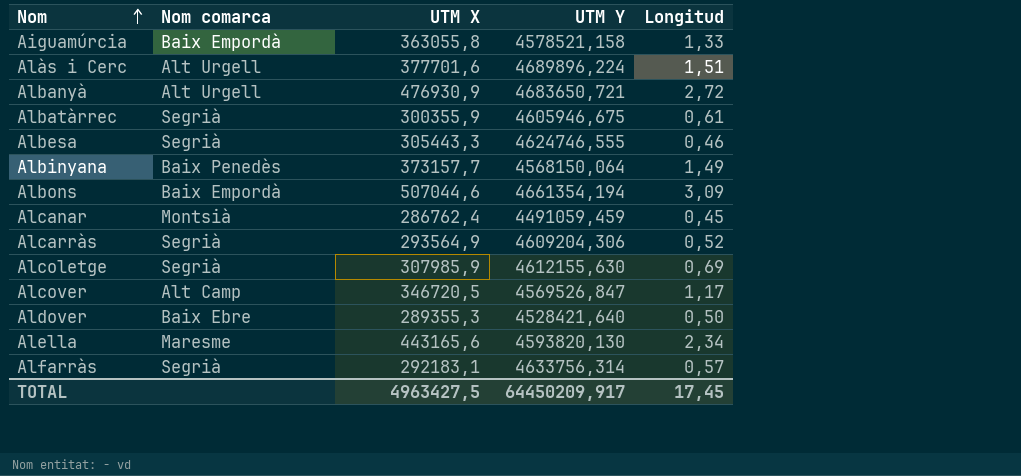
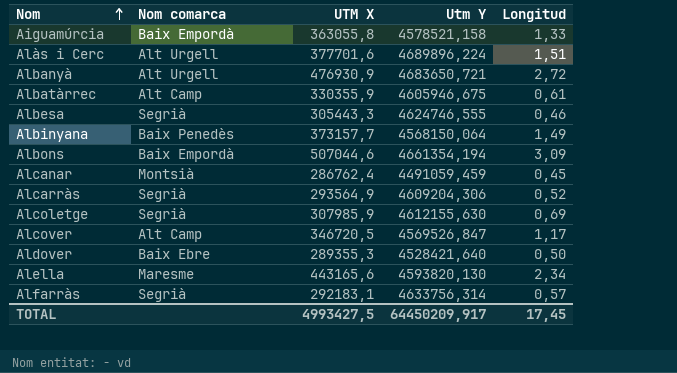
column name: UTM Y -> Utm Y
Albatàrrec | Nom comarca: Segrià -> Alt Camp
Albatàrrec | UTM X: 300355,9 -> 330355,9
TOTAL | UTM X: 4963427,5 -> 4993427,5

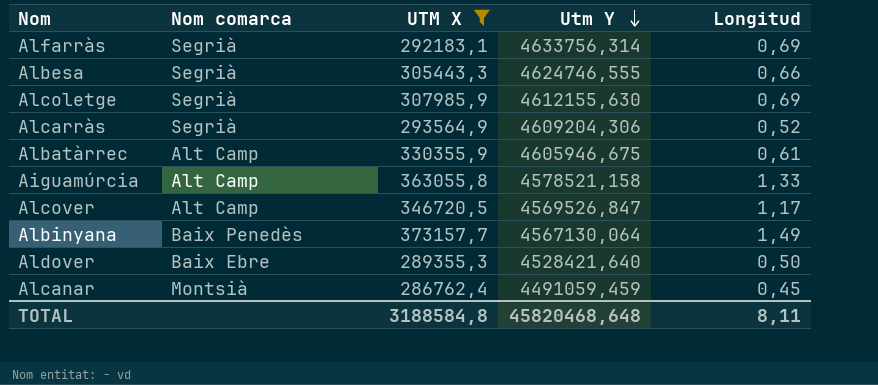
filter: none -> UTM X <= 373157,7
row order: Nom ascending -> Utm Y descending
Alfarràs | Longitud: 0,57 -> 0,69
Albesa | Longitud: 0,46 -> 0,66
Aiguamúrcia | Nom comarca: Baix Empordà -> Alt Camp
Albinyana | Utm Y: 4568150,064 -> 4567130,064
TOTAL | UTM X: 4993427,5 -> 3188584,8
TOTAL | Utm Y: 64450209,917 -> 45820468,648
TOTAL | Longitud: 17,45 -> 8,11

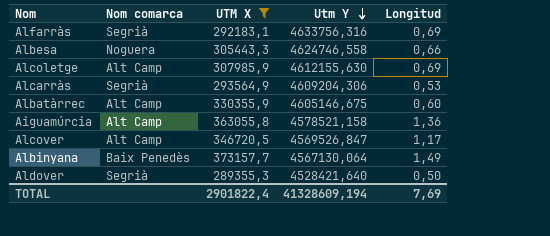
row Alcanar: Montsià | 286762,4 | 4491059,459 | 0,45 -> none
Alfarràs | Utm Y: 4633756,314 -> 4633756,316
Albesa | Nom comarca: Segrià -> Noguera
Albesa | Utm Y: 4624746,555 -> 4624746,558
Alcoletge | Nom comarca: Segrià -> Alt Camp
Alcarràs | Longitud: 0,52 -> 0,53
Albatàrrec | Utm Y: 4605946,675 -> 4605146,675
Albatàrrec | Longitud: 0,61 -> 0,60
Aiguamúrcia | Longitud: 1,33 -> 1,36
Aldover | Nom comarca: Baix Ebre -> Segrià
TOTAL | UTM X: 3188584,8 -> 2901822,4
TOTAL | Utm Y: 45820468,648 -> 41328609,194
TOTAL | Longitud: 8,11 -> 7,69

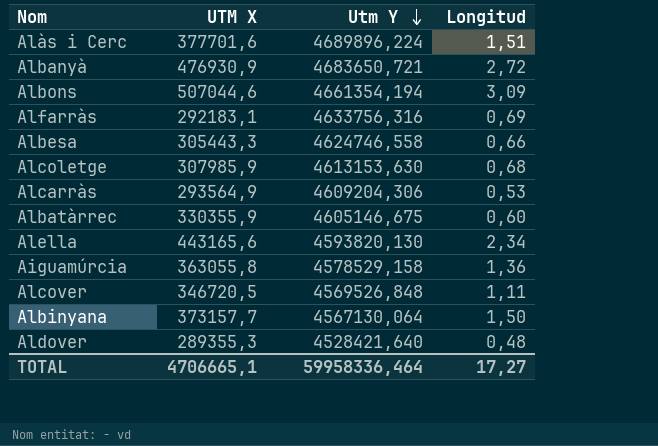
filter: UTM X <= 373157,7 -> none
column Nom comarca | position: 2 -> none
Alcoletge | Utm Y: 4612155,630 -> 4613153,630
Alcoletge | Longitud: 0,69 -> 0,68
Aiguamúrcia | Utm Y: 4578521,158 -> 4578529,158
Alcover | Utm Y: 4569526,847 -> 4569526,848
Alcover | Longitud: 1,17 -> 1,11
Albinyana | Longitud: 1,49 -> 1,50
Aldover | Longitud: 0,50 -> 0,48
TOTAL | UTM X: 2901822,4 -> 4706665,1
TOTAL | Utm Y: 41328609,194 -> 59958336,464
TOTAL | Longitud: 7,69 -> 17,27

